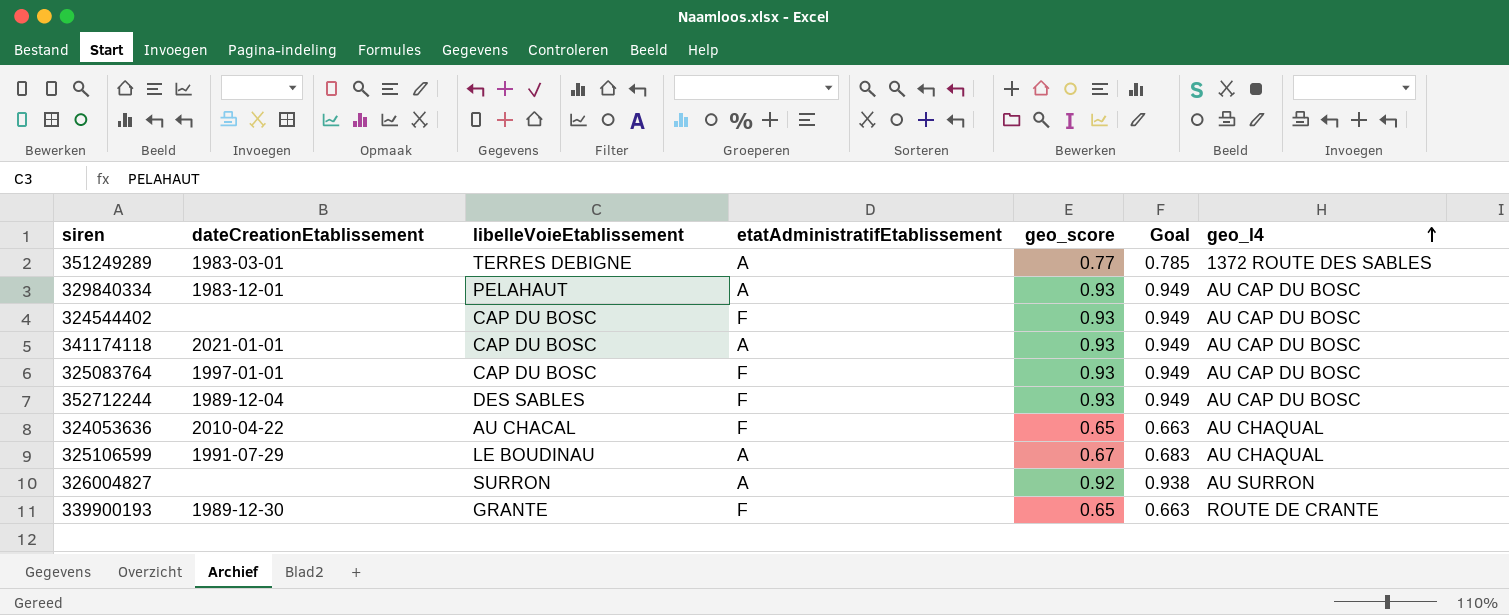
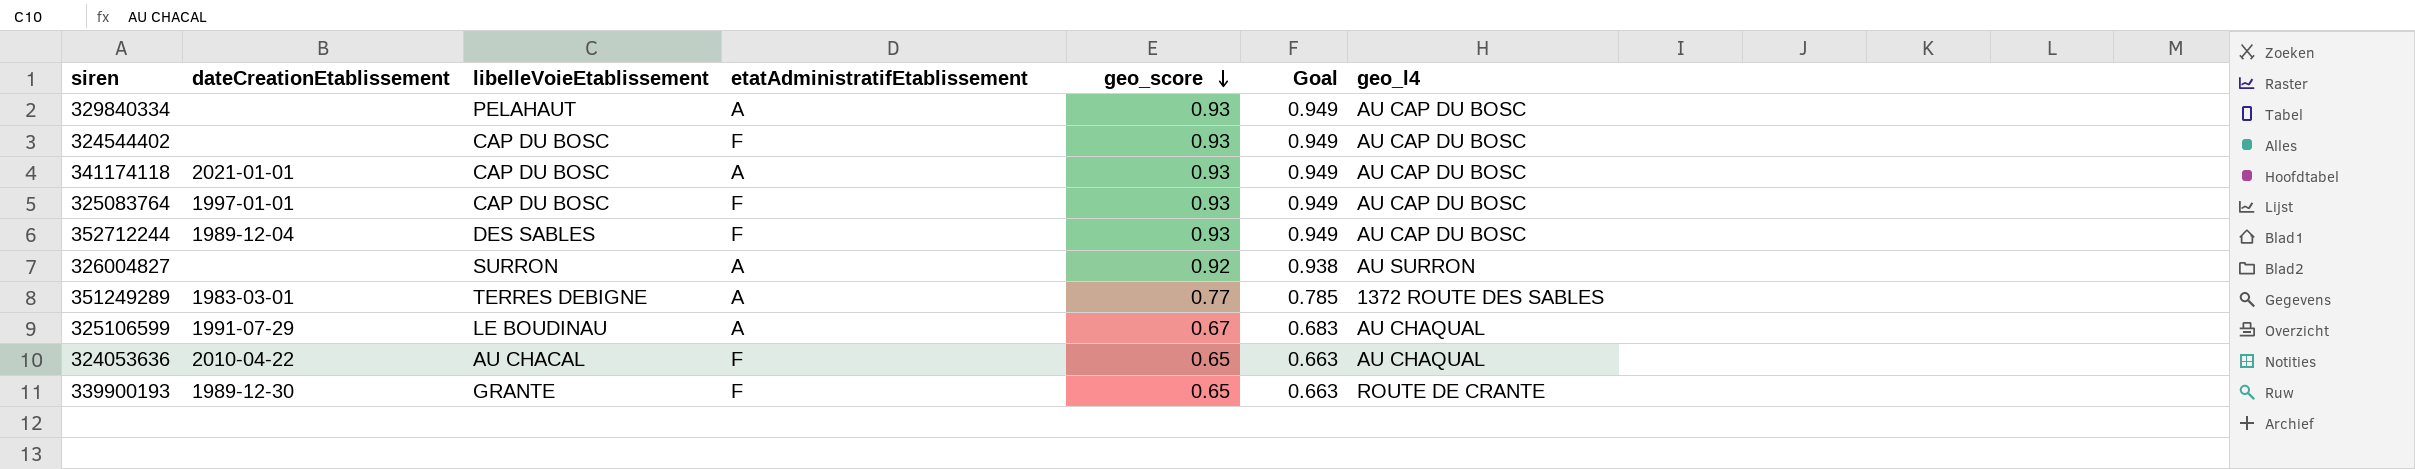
row order: geo_l4 ascending -> geo_score descending
329840334 | dateCreationEtablissement: 1983-12-01 -> none

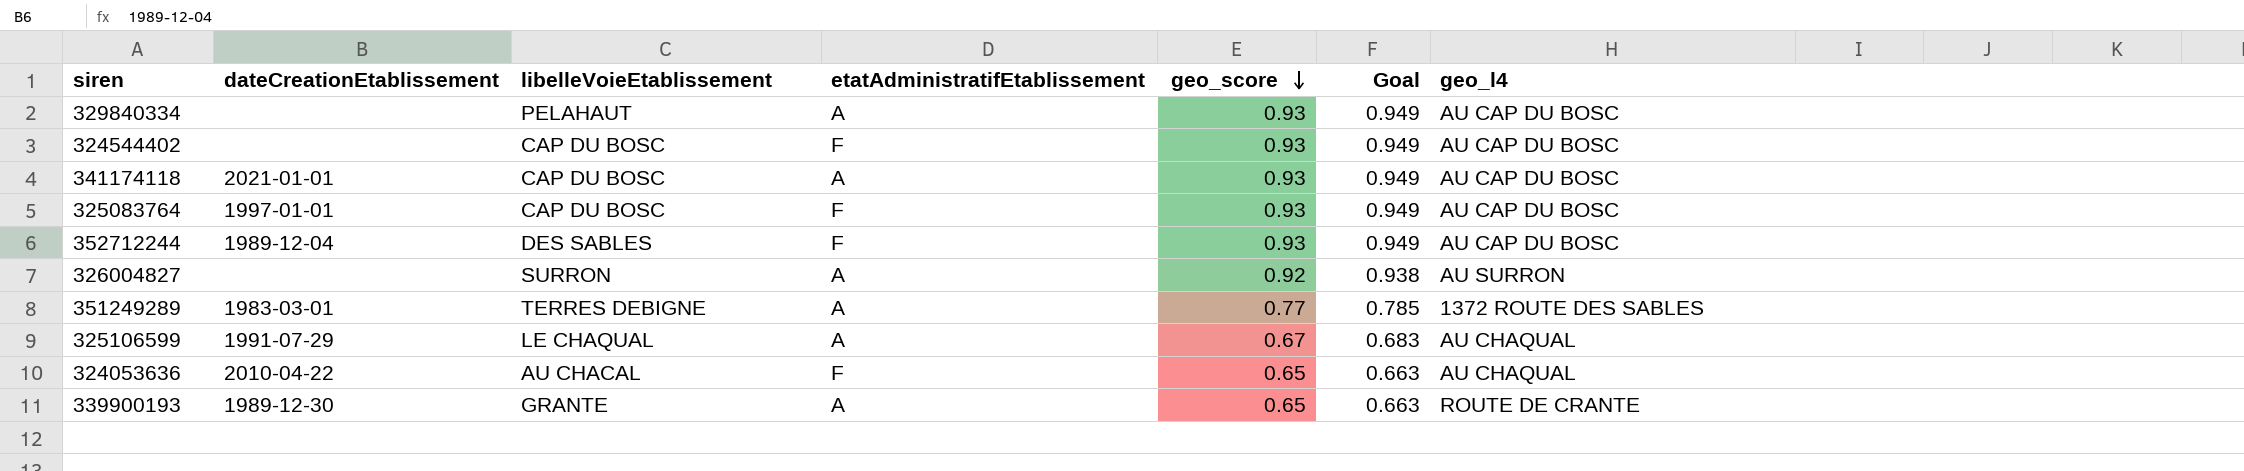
325106599 | libelleVoieEtablissement: LE BOUDINAU -> LE CHAQUAL
339900193 | etatAdministratifEtablissement: F -> A

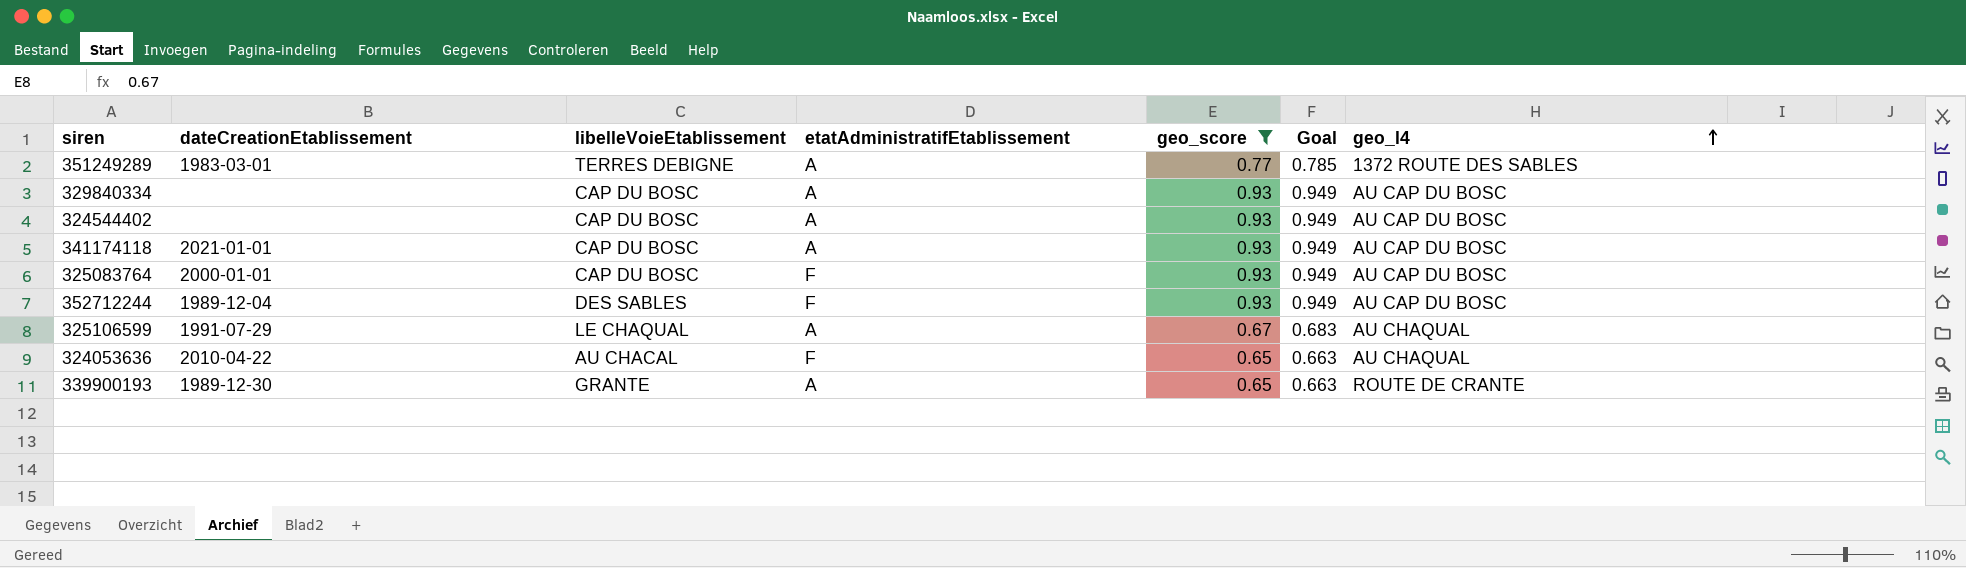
filter: none -> geo_score != 0.92
row order: geo_score descending -> geo_l4 ascending
329840334 | libelleVoieEtablissement: PELAHAUT -> CAP DU BOSC
324544402 | etatAdministratifEtablissement: F -> A
325083764 | dateCreationEtablissement: 1997-01-01 -> 2000-01-01

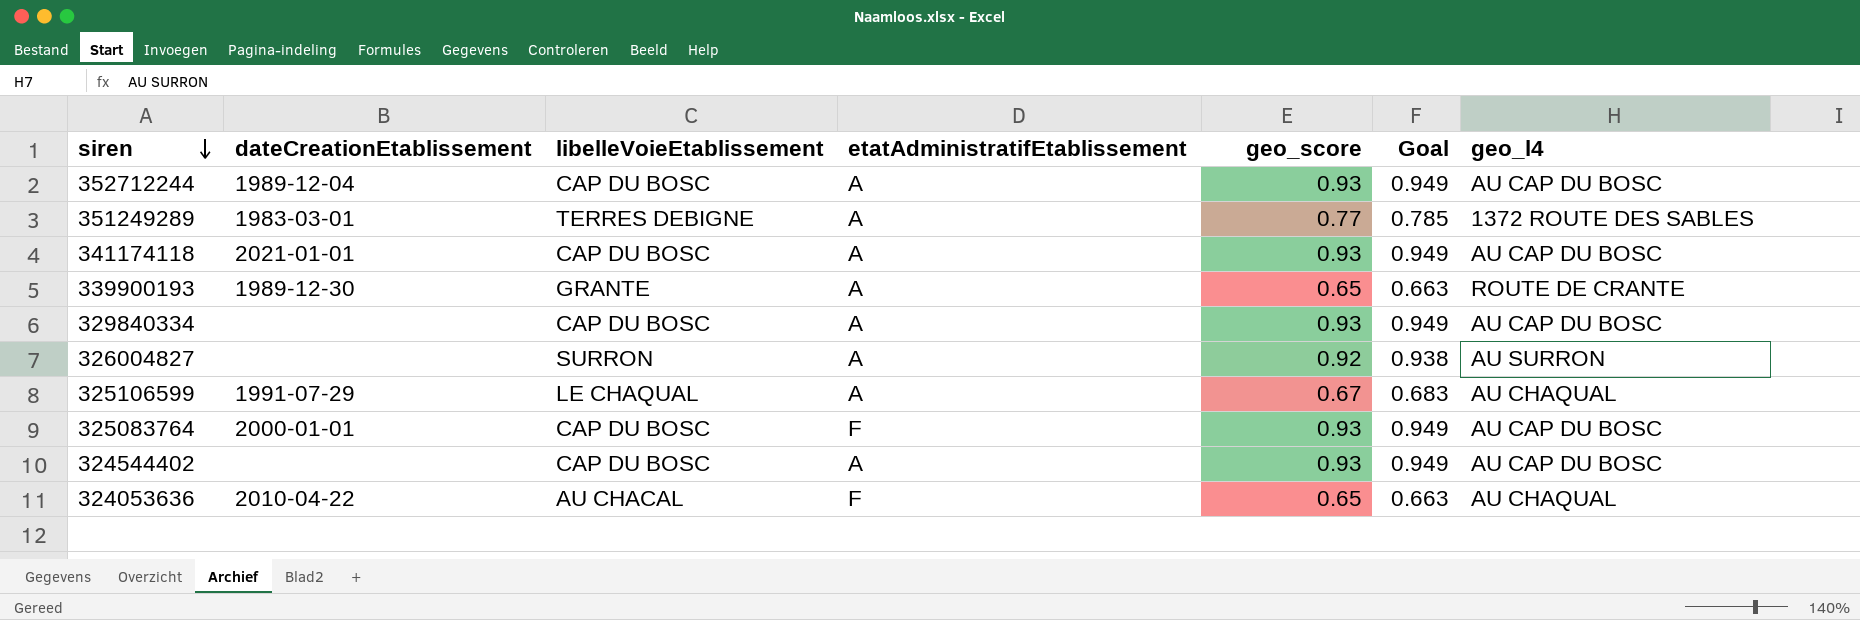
filter: geo_score != 0.92 -> none
row order: geo_l4 ascending -> siren descending
352712244 | libelleVoieEtablissement: DES SABLES -> CAP DU BOSC
352712244 | etatAdministratifEtablissement: F -> A

